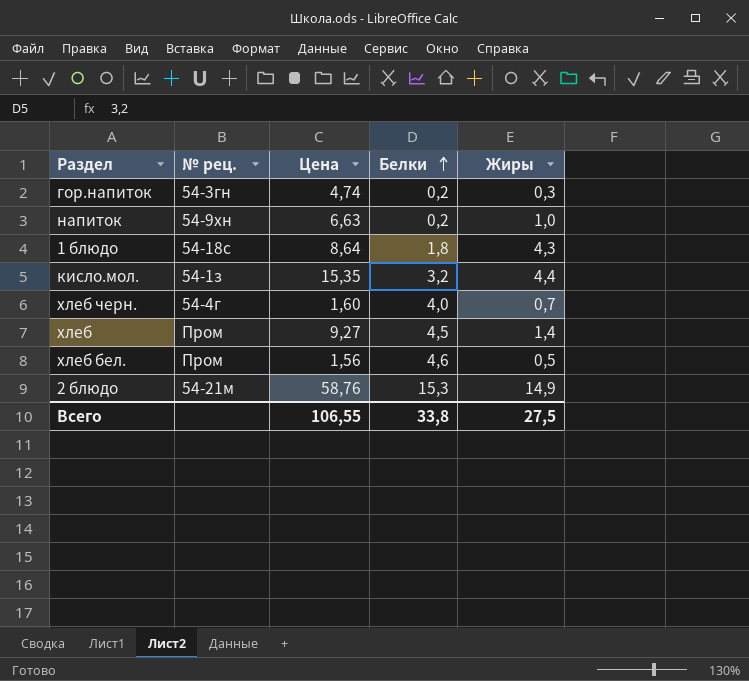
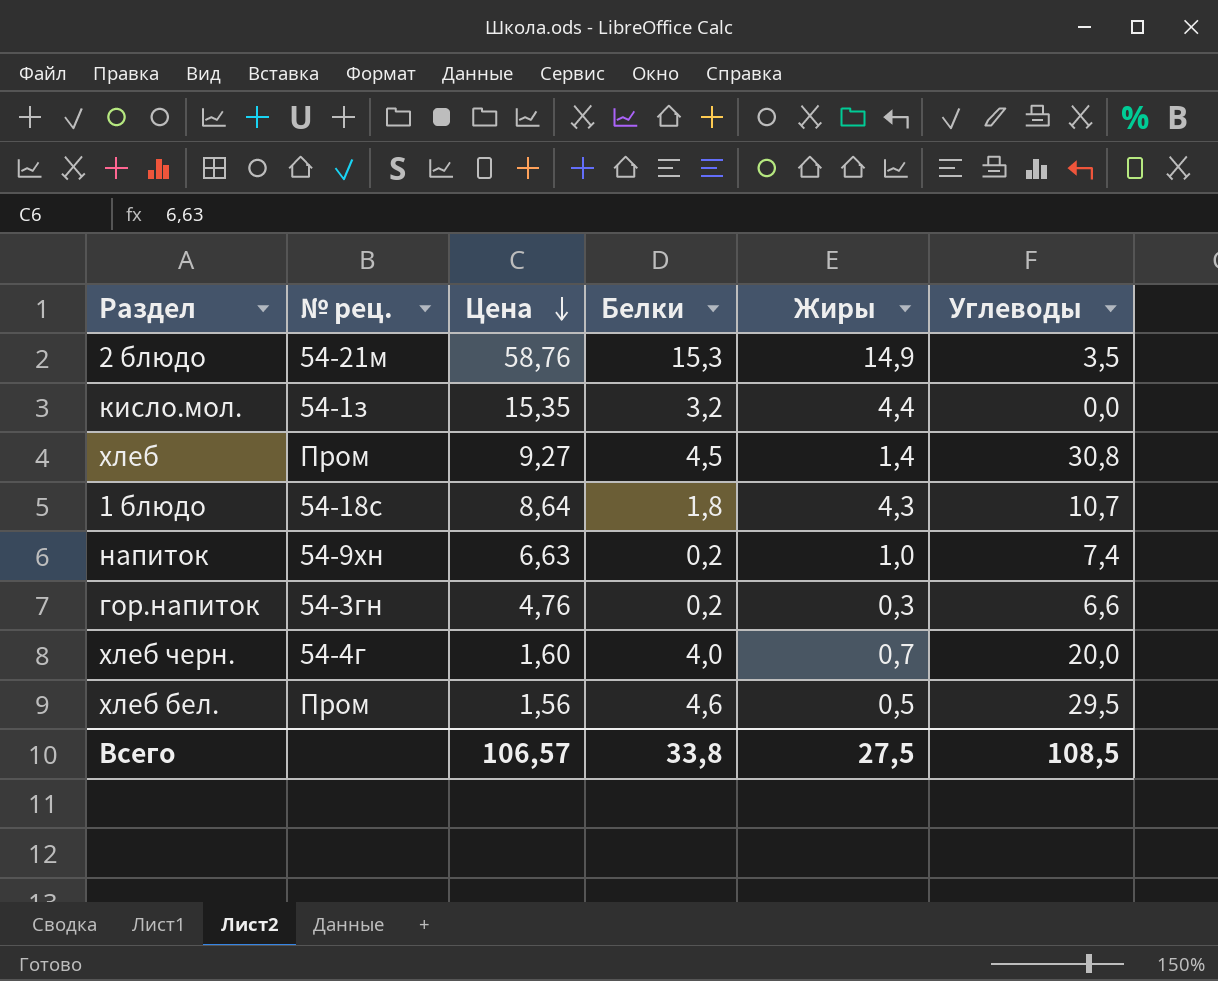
row order: Белки ascending -> Цена descending
column Углеводы | position: none -> 6
гор.напиток | Цена: 4,74 -> 4,76
Всего | Цена: 106,55 -> 106,57

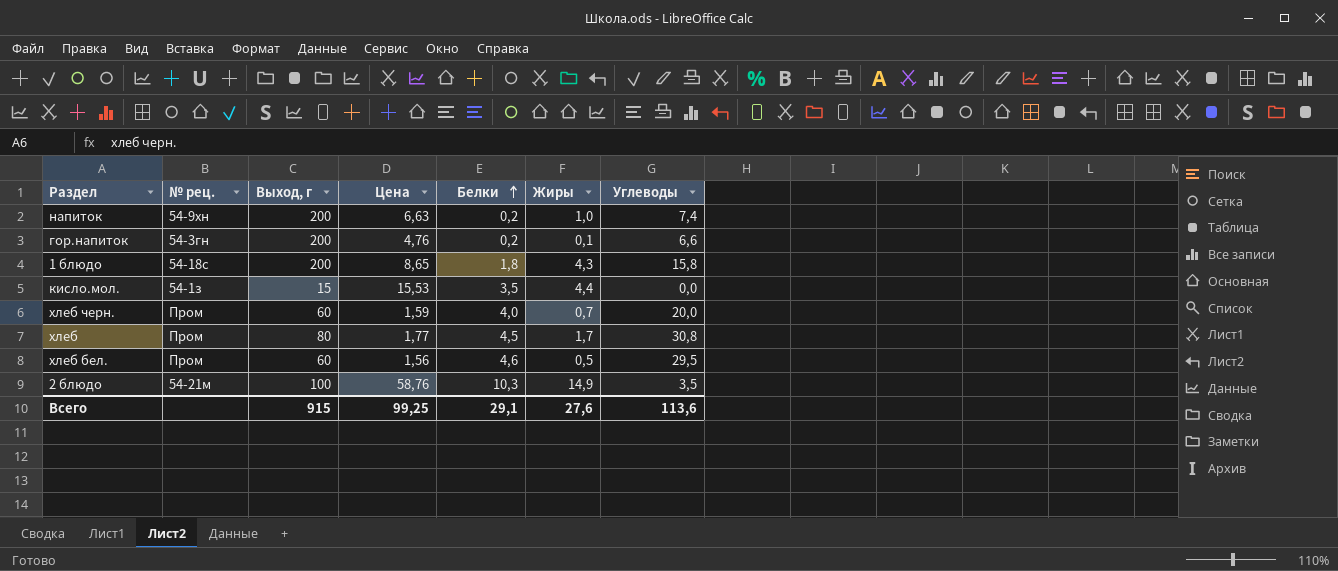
row order: Цена descending -> Белки ascending
column Выход, г | position: none -> 3
гор.напиток | Жиры: 0,3 -> 0,1
1 блюдо | Цена: 8,64 -> 8,65
1 блюдо | Углеводы: 10,7 -> 15,8
кисло.мол. | Цена: 15,35 -> 15,53
кисло.мол. | Белки: 3,2 -> 3,5
хлеб черн. | № рец.: 54-4г -> Пром
хлеб черн. | Цена: 1,60 -> 1,59
хлеб | Цена: 9,27 -> 1,77
хлеб | Жиры: 1,4 -> 1,7
2 блюдо | Белки: 15,3 -> 10,3
Всего | Цена: 106,57 -> 99,25
Всего | Белки: 33,8 -> 29,1
Всего | Жиры: 27,5 -> 27,6
Всего | Углеводы: 108,5 -> 113,6

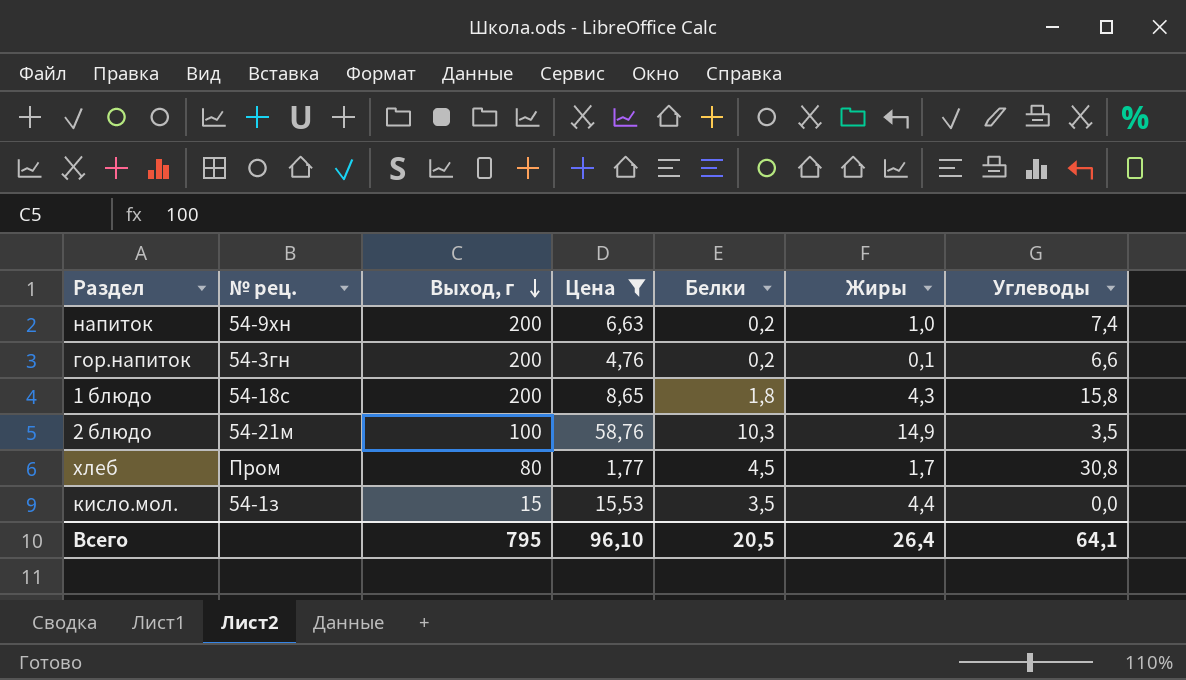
filter: none -> Цена >= 1,77
row order: Белки ascending -> Выход, г descending
Всего | Выход, г: 915 -> 795
Всего | Цена: 99,25 -> 96,10
Всего | Белки: 29,1 -> 20,5
Всего | Жиры: 27,6 -> 26,4
Всего | Углеводы: 113,6 -> 64,1

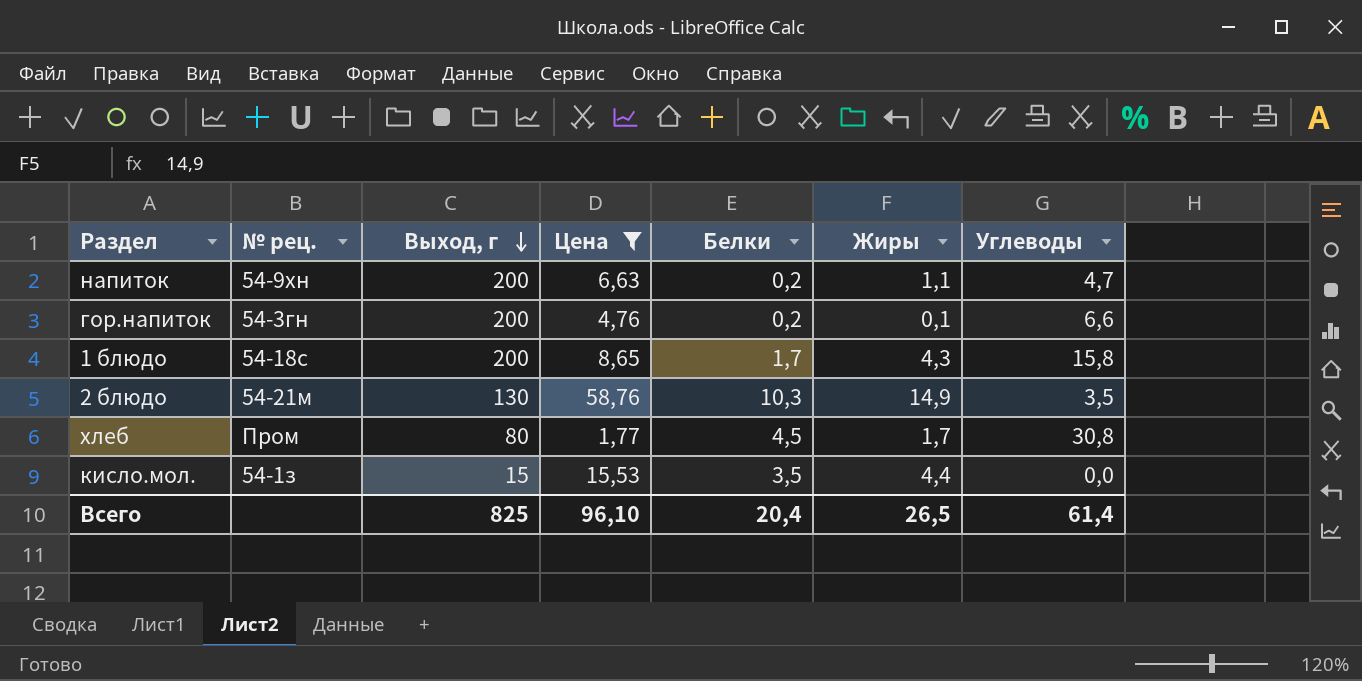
напиток | Жиры: 1,0 -> 1,1
напиток | Углеводы: 7,4 -> 4,7
1 блюдо | Белки: 1,8 -> 1,7
2 блюдо | Выход, г: 100 -> 130
Всего | Выход, г: 795 -> 825
Всего | Белки: 20,5 -> 20,4
Всего | Жиры: 26,4 -> 26,5
Всего | Углеводы: 64,1 -> 61,4

